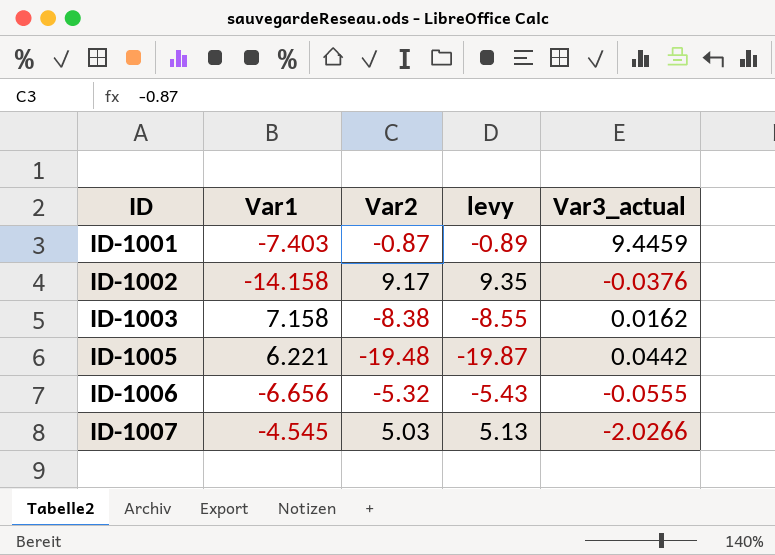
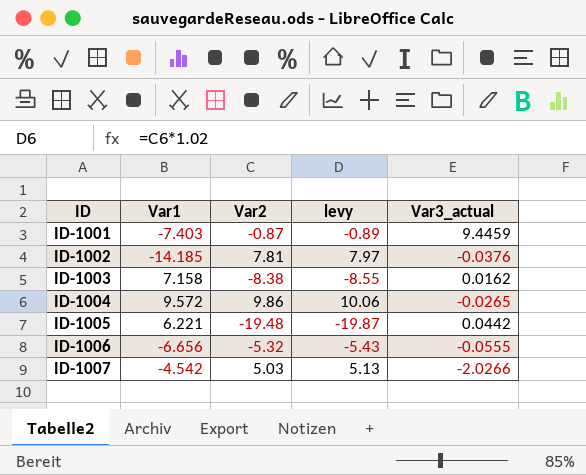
ID-1002 | Var1: -14.158 -> -14.185
ID-1002 | Var2: 9.17 -> 7.81
ID-1002 | levy: 9.35 -> 7.97
row ID-1004: none -> 9.572 | 9.86 | 10.06 | -0.0265
ID-1007 | Var1: -4.545 -> -4.542

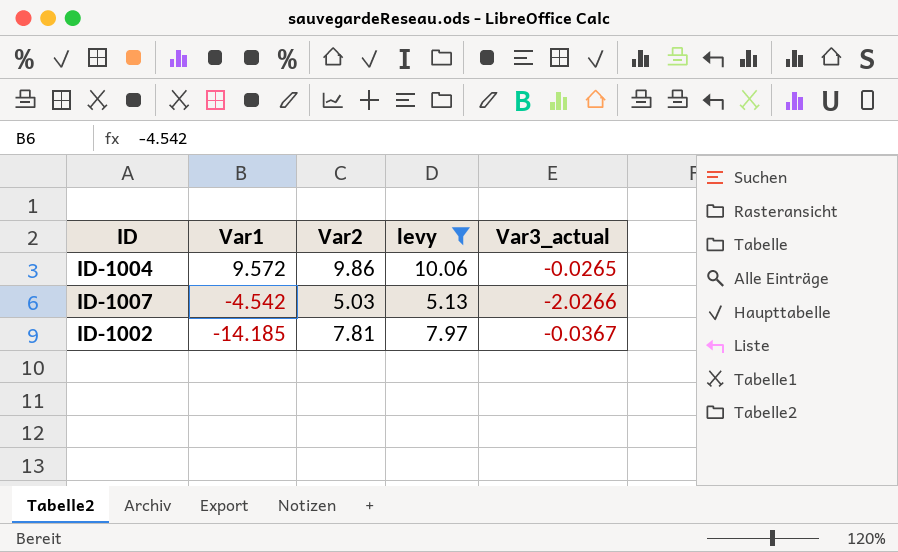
filter: none -> levy >= 5.13
row order: ID ascending -> Var1 descending
ID-1002 | Var3_actual: -0.0376 -> -0.0367

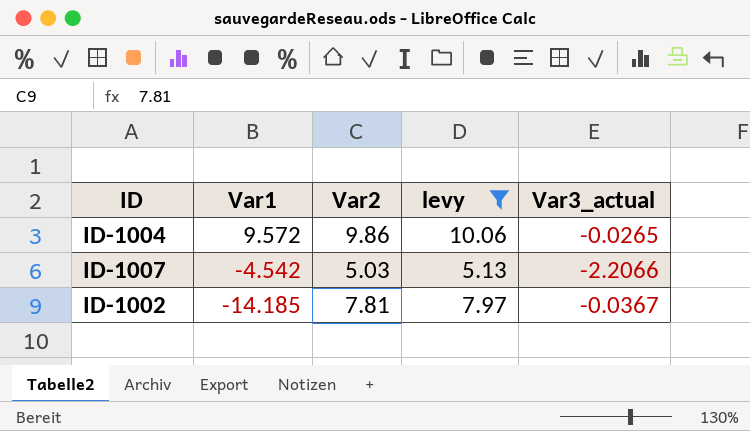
ID-1007 | Var3_actual: -2.0266 -> -2.2066

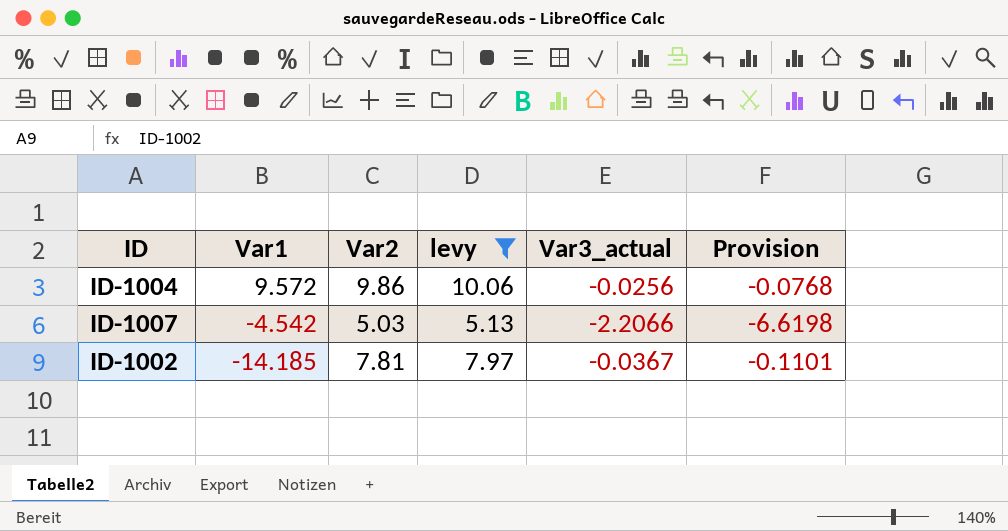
column Provision | formula: none -> [Var3_actual] * 3
ID-1004 | Var3_actual: -0.0265 -> -0.0256

